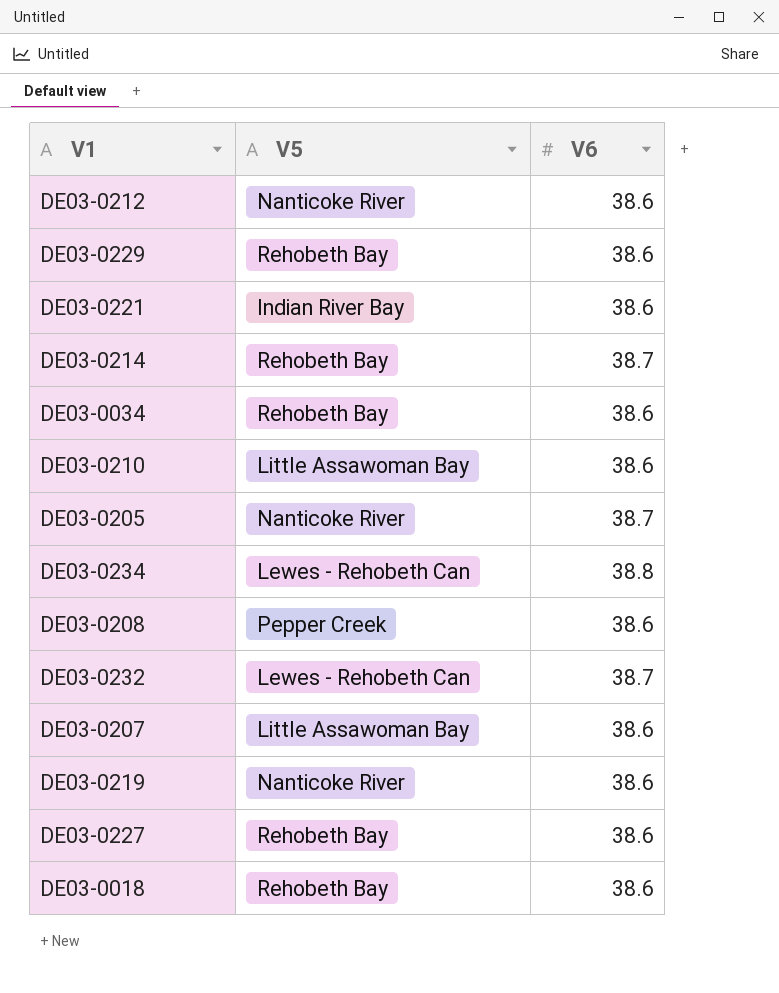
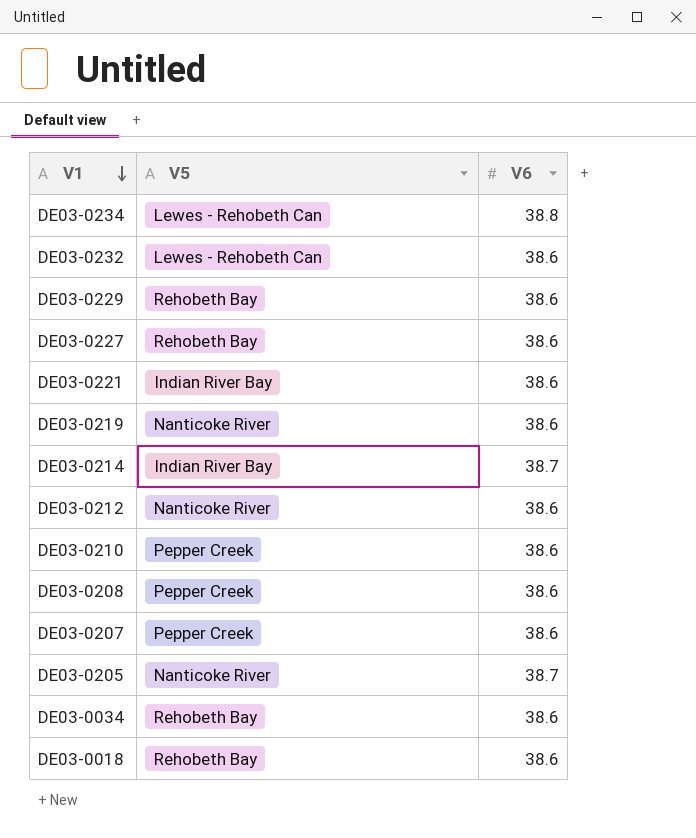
row order: none -> V1 descending
DE03-0232 | V6: 38.7 -> 38.6
DE03-0214 | V5: Rehobeth Bay -> Indian River Bay
DE03-0210 | V5: Little Assawoman Bay -> Pepper Creek
DE03-0207 | V5: Little Assawoman Bay -> Pepper Creek

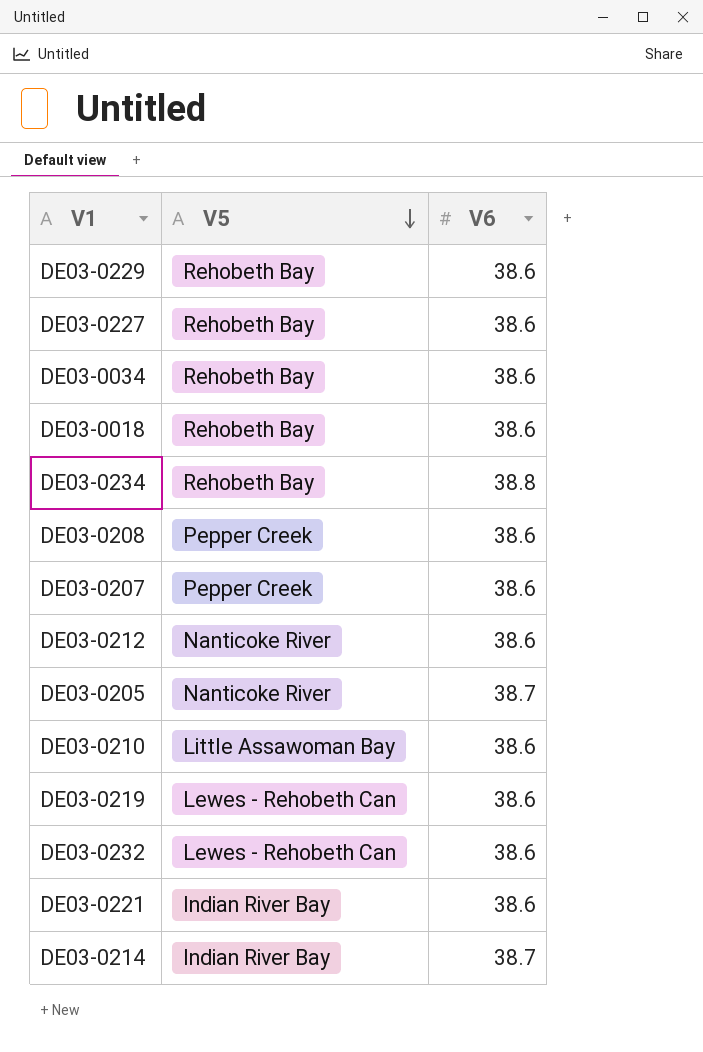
row order: V1 descending -> V5 descending
DE03-0234 | V5: Lewes - Rehobeth Can -> Rehobeth Bay
DE03-0210 | V5: Pepper Creek -> Little Assawoman Bay
DE03-0219 | V5: Nanticoke River -> Lewes - Rehobeth Can

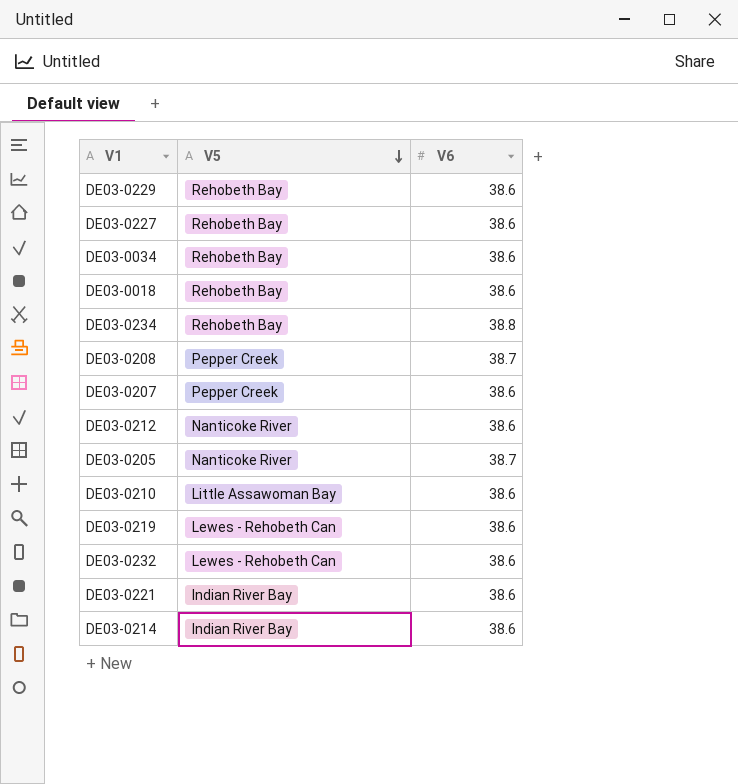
DE03-0208 | V6: 38.6 -> 38.7
DE03-0214 | V6: 38.7 -> 38.6

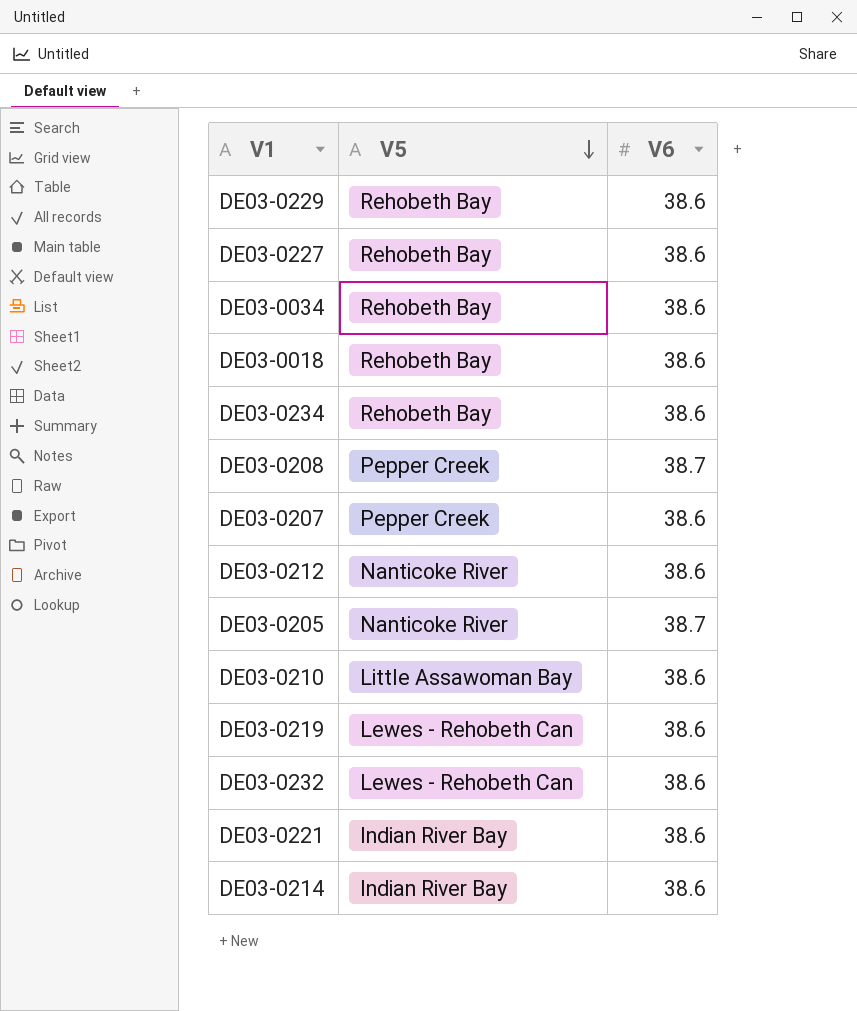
DE03-0234 | V6: 38.8 -> 38.6

